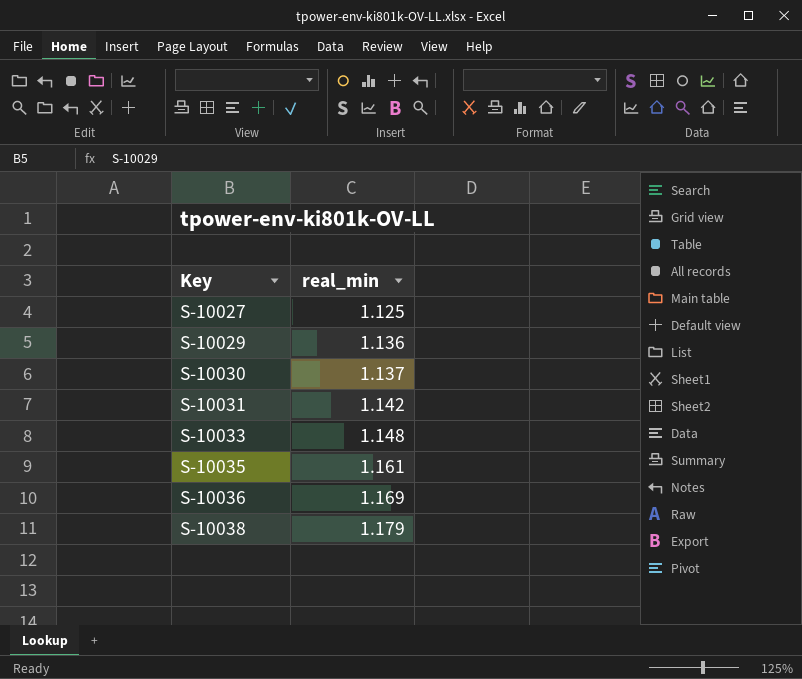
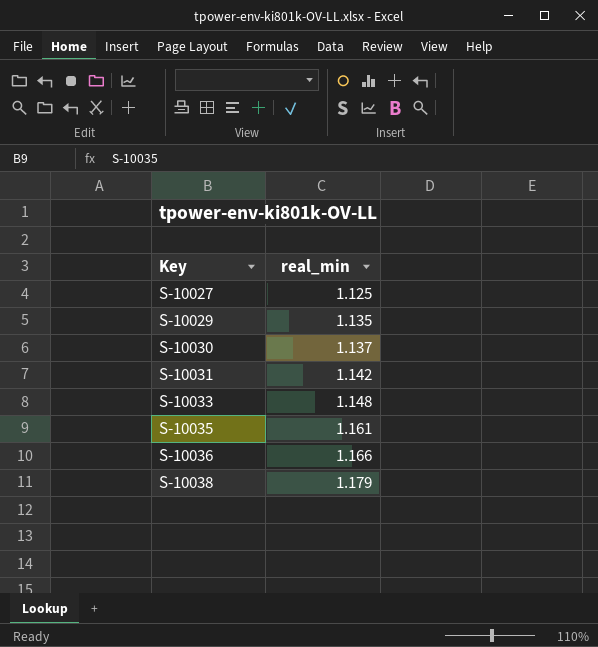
S-10029 | real_min: 1.136 -> 1.135
S-10036 | real_min: 1.169 -> 1.166

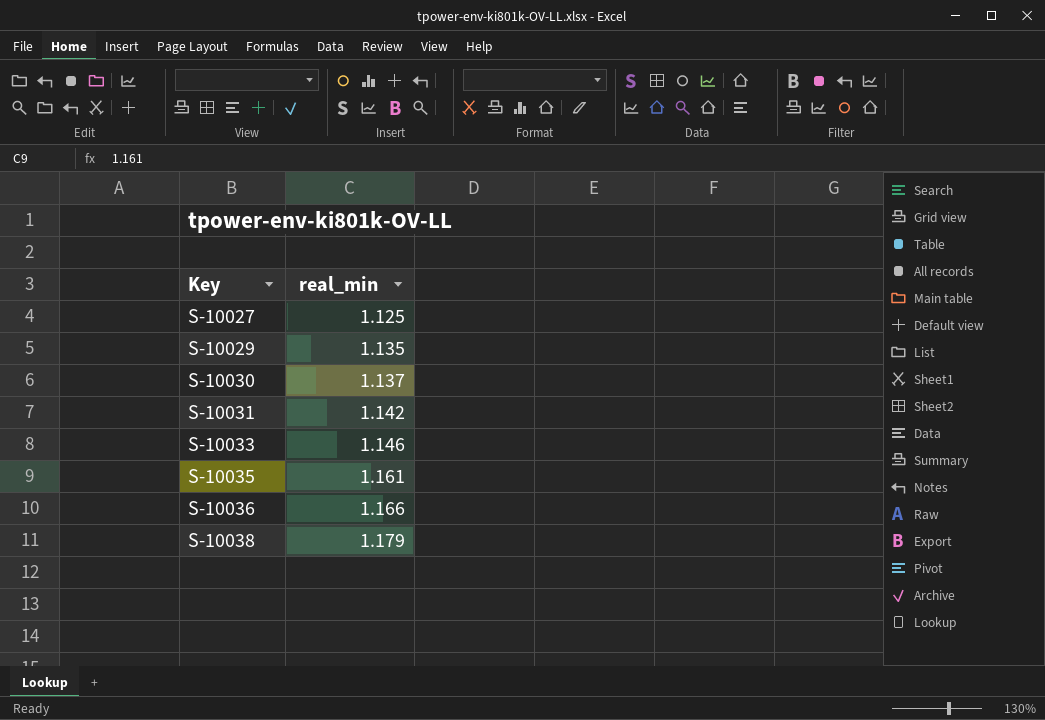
S-10033 | real_min: 1.148 -> 1.146

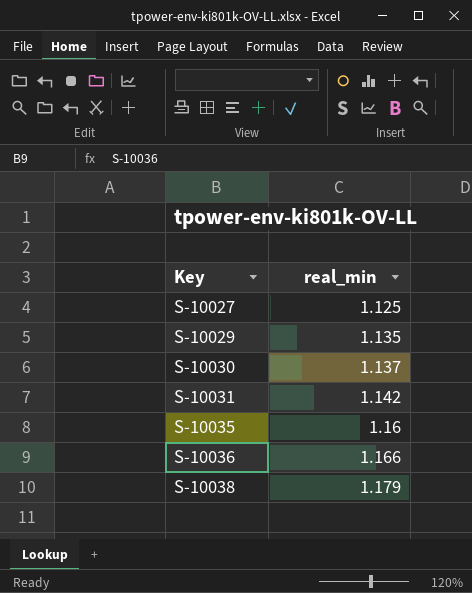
row S-10033: 1.146 -> none
S-10035 | real_min: 1.161 -> 1.16

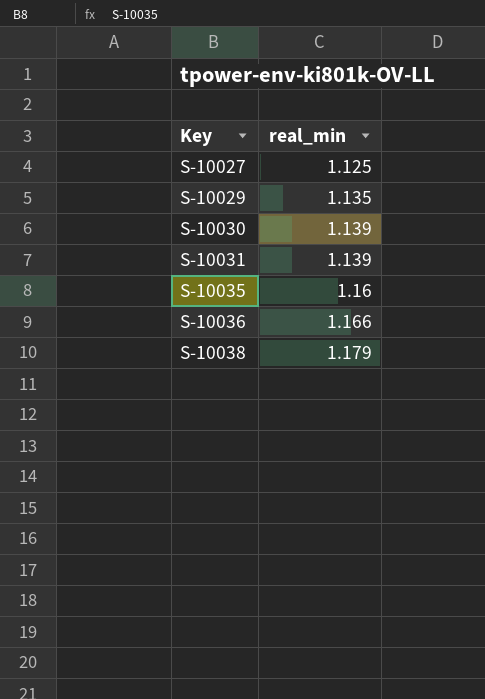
S-10030 | real_min: 1.137 -> 1.139
S-10031 | real_min: 1.142 -> 1.139

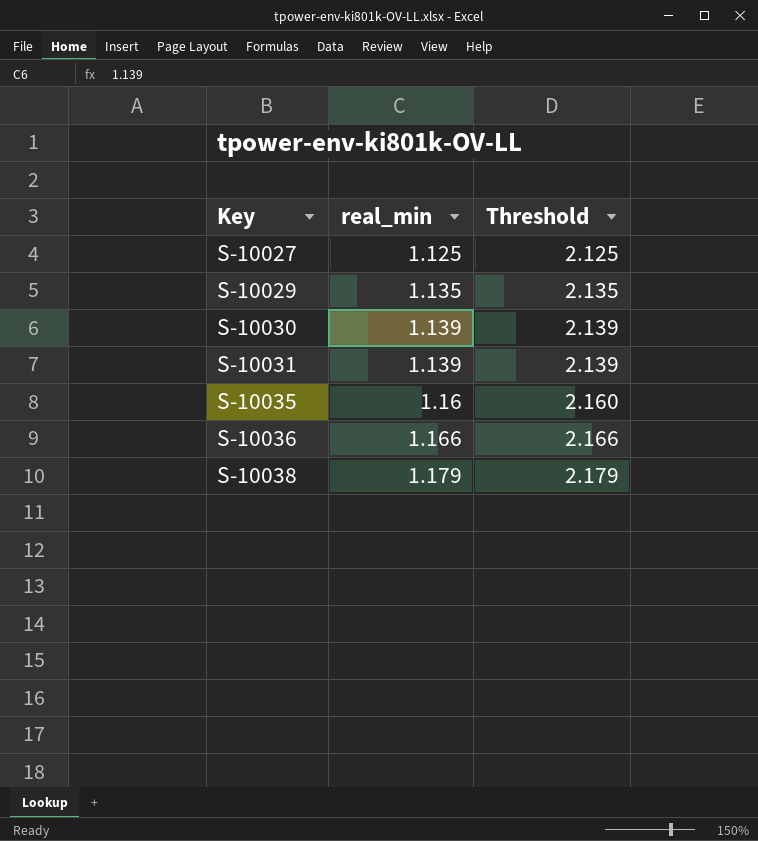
column Threshold | formula: none -> [real_min] + 1

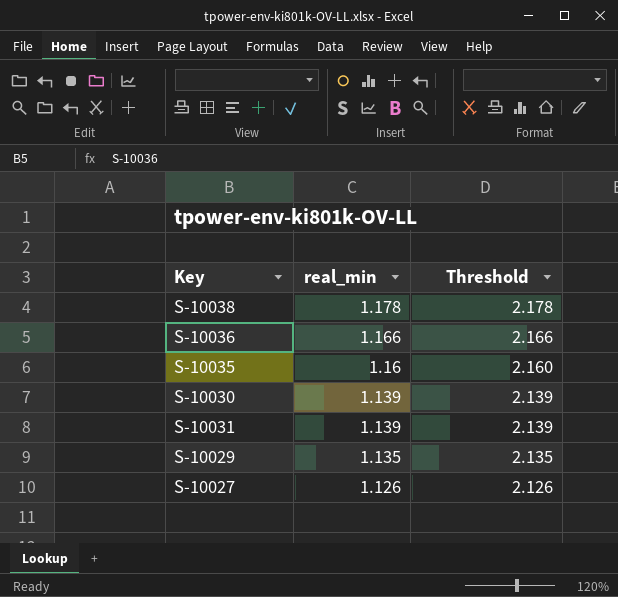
row order: Key ascending -> real_min descending
S-10038 | real_min: 1.179 -> 1.178
S-10038 | Threshold: 2.179 -> 2.178
S-10027 | real_min: 1.125 -> 1.126
S-10027 | Threshold: 2.125 -> 2.126

